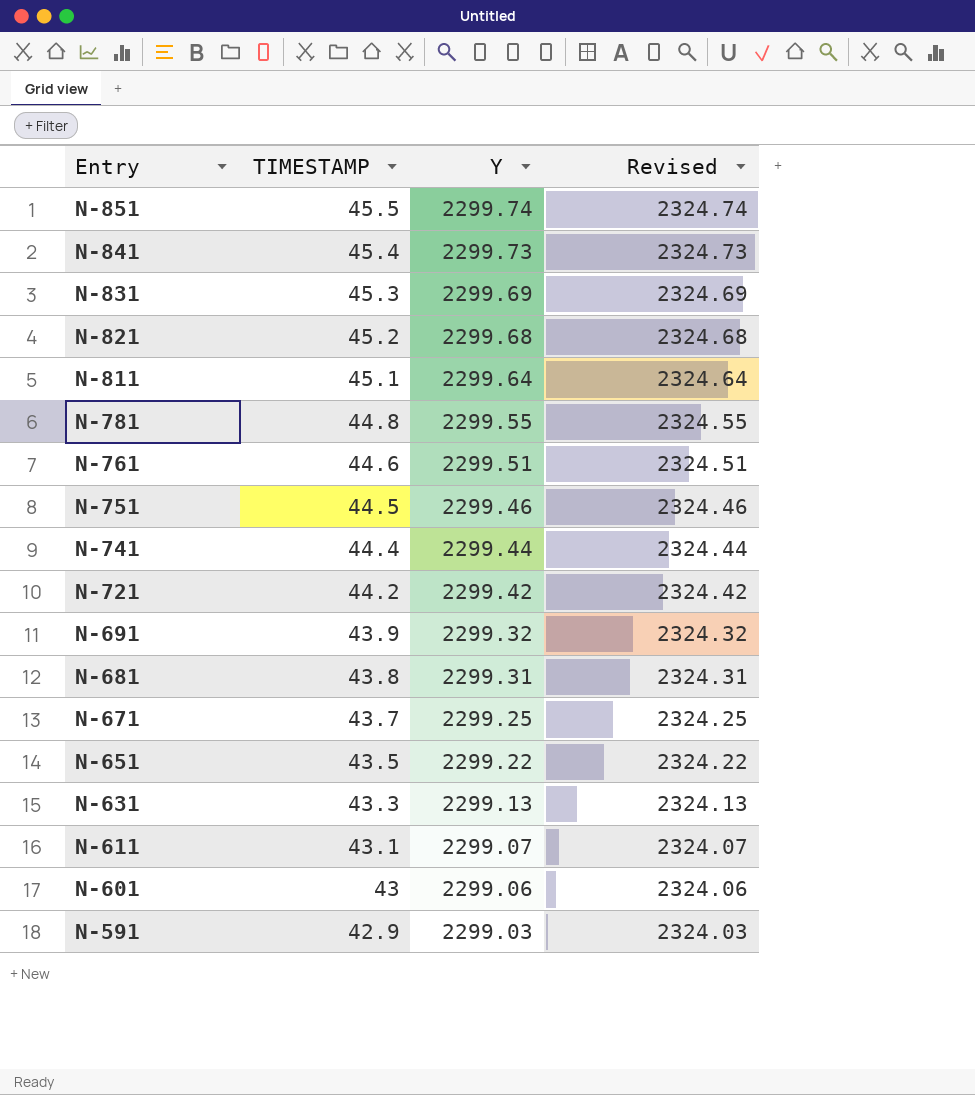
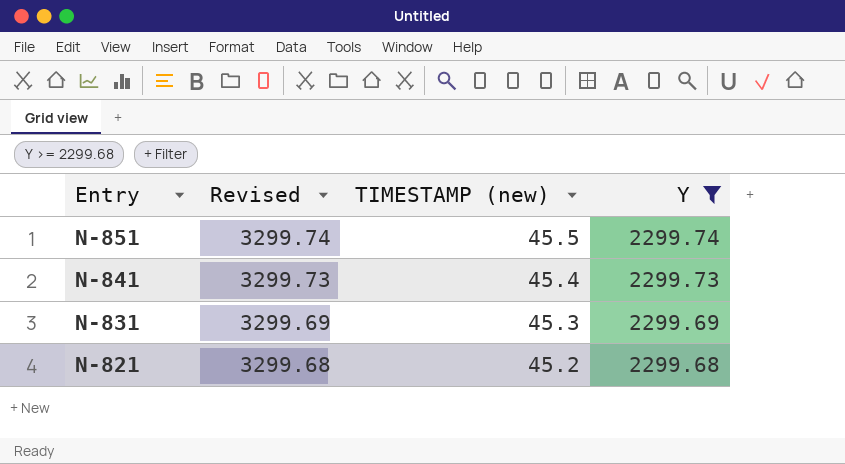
filter: none -> Y >= 2299.68
column Revised | formula: [Y] + 25 -> [Y] + 1000
column Revised | position: 4 -> 2
column name: TIMESTAMP -> TIMESTAMP (new)

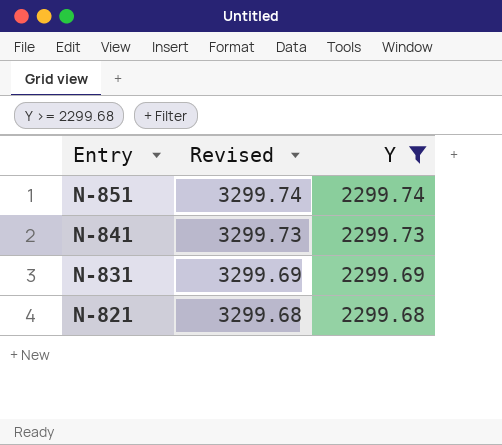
column TIMESTAMP (new) | position: 3 -> none

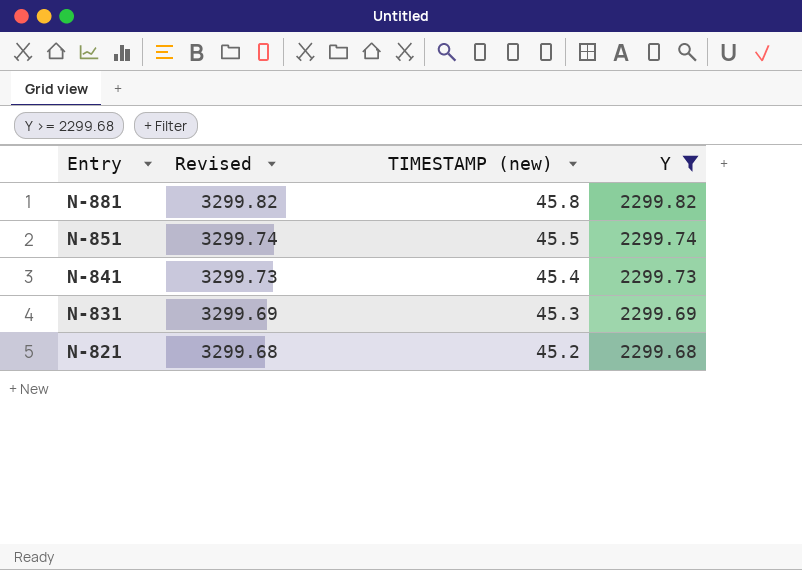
column TIMESTAMP (new) | position: none -> 3
row N-881: none -> 3299.82 | 45.8 | 2299.82

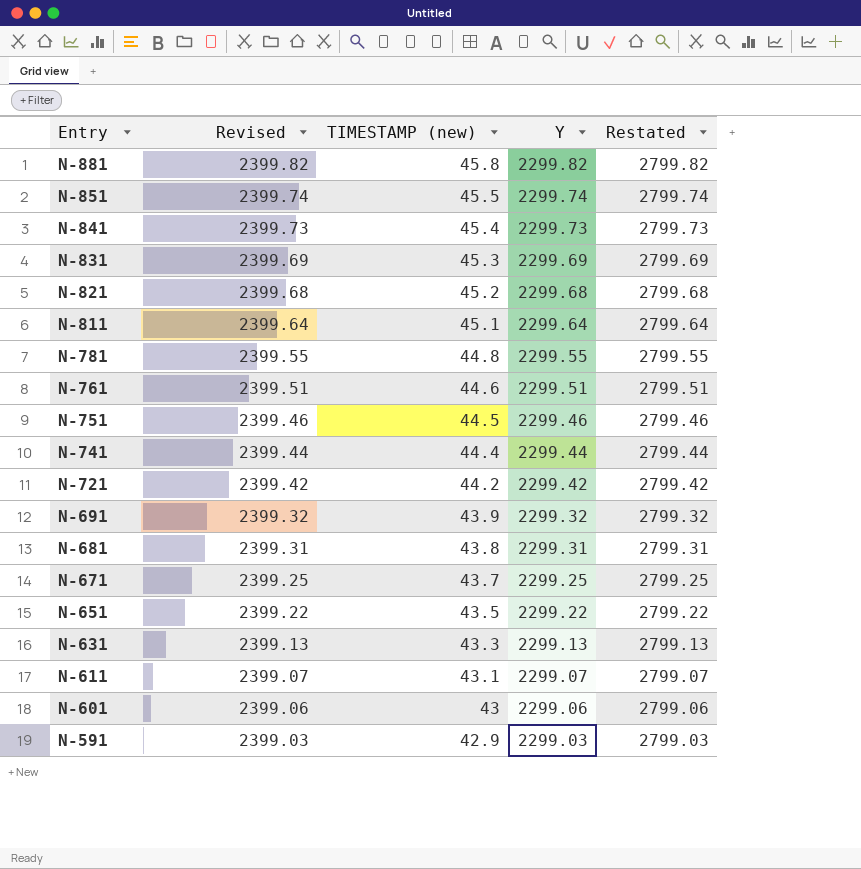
filter: Y >= 2299.68 -> none
column Revised | formula: [Y] + 1000 -> [Y] + 100
column Restated | formula: none -> [Y] + 500

